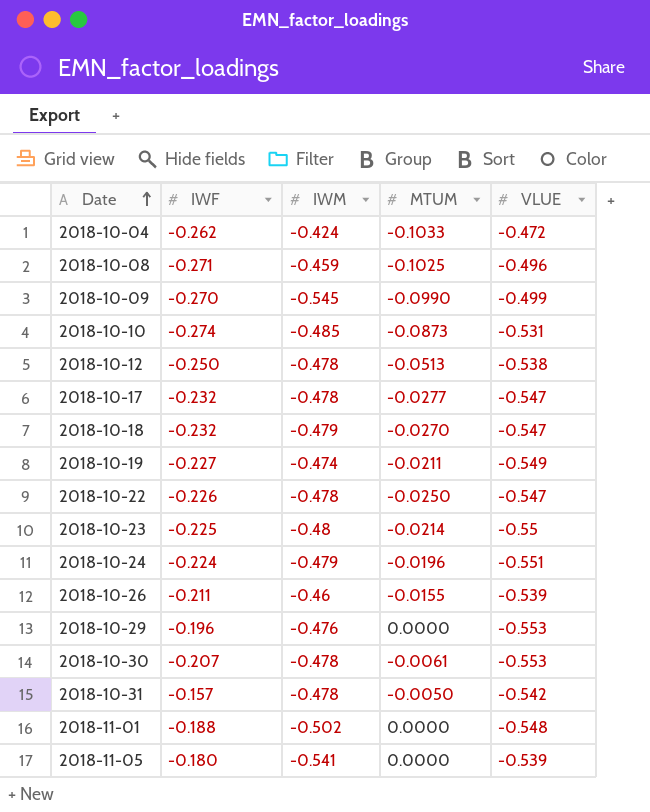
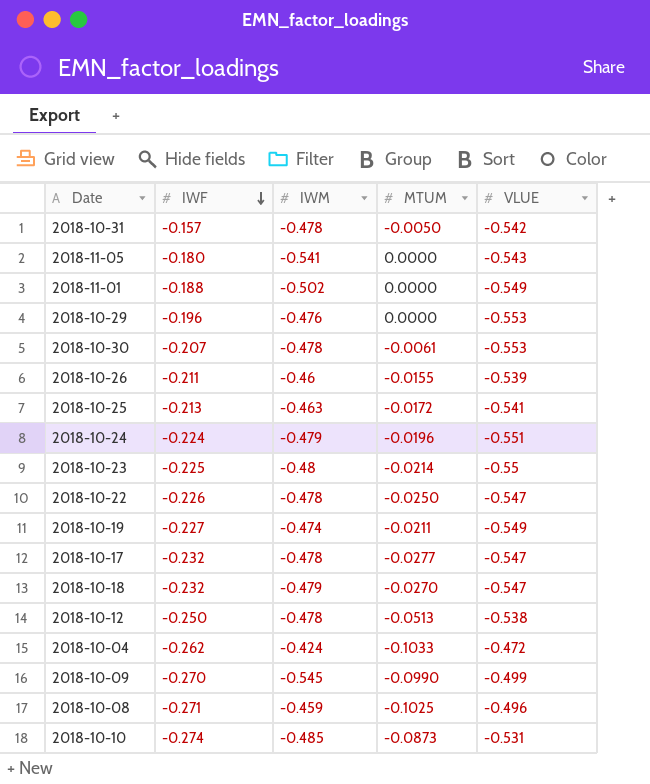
row order: Date ascending -> IWF descending
2018-11-05 | VLUE: -0.539 -> -0.543
2018-11-01 | VLUE: -0.548 -> -0.549
row 2018-10-25: none -> -0.213 | -0.463 | -0.0172 | -0.541

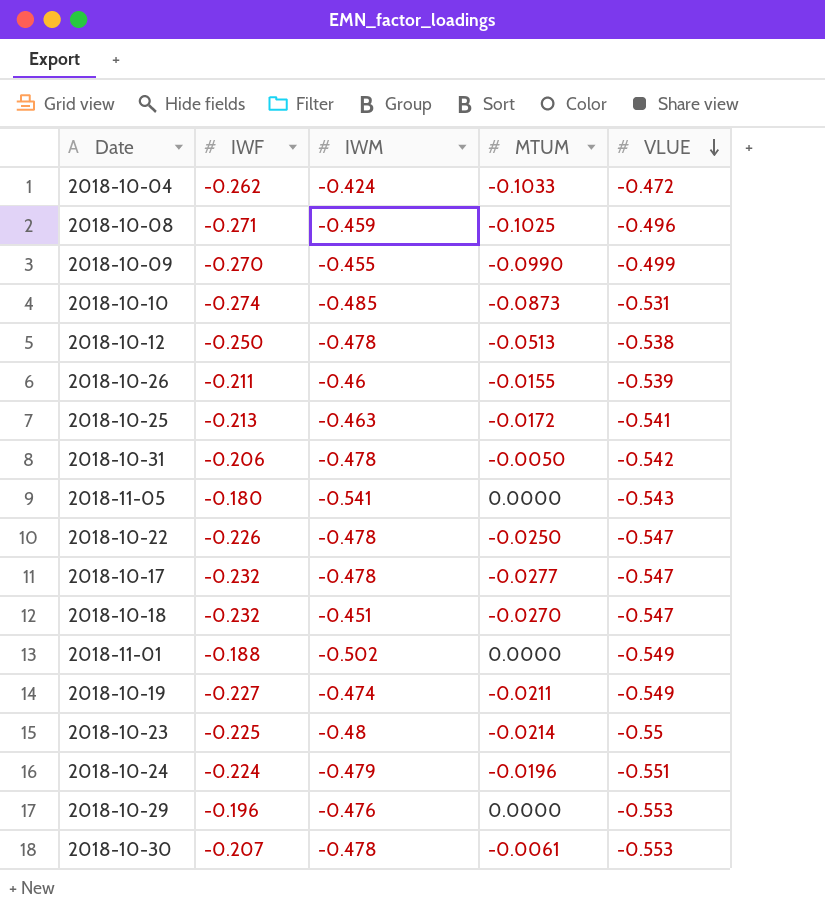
row order: IWF descending -> VLUE descending
2018-10-09 | IWM: -0.545 -> -0.455
2018-10-31 | IWF: -0.157 -> -0.206
2018-10-18 | IWM: -0.479 -> -0.451

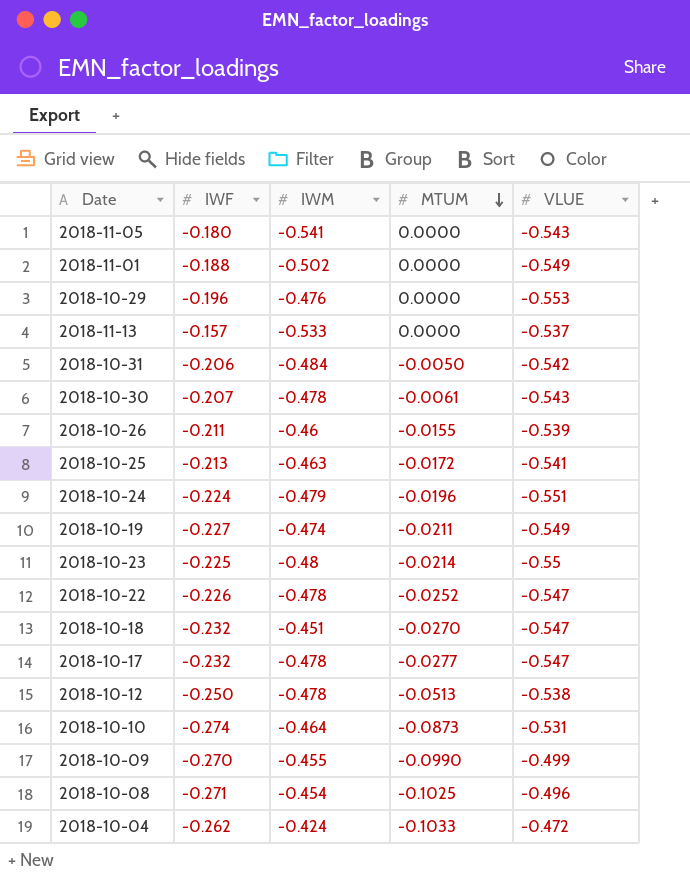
row order: VLUE descending -> MTUM descending
row 2018-11-13: none -> -0.157 | -0.533 | 0.0000 | -0.537
2018-10-31 | IWM: -0.478 -> -0.484
2018-10-30 | VLUE: -0.553 -> -0.543
2018-10-22 | MTUM: -0.0250 -> -0.0252
2018-10-10 | IWM: -0.485 -> -0.464
2018-10-08 | IWM: -0.459 -> -0.454

